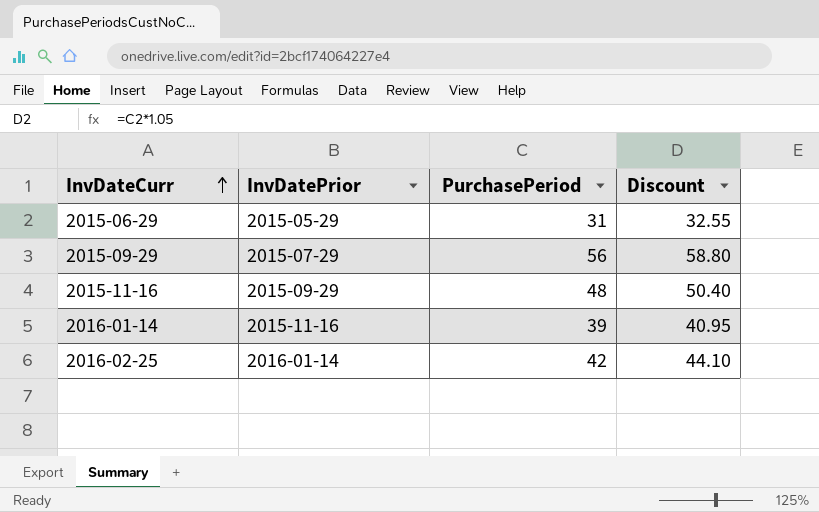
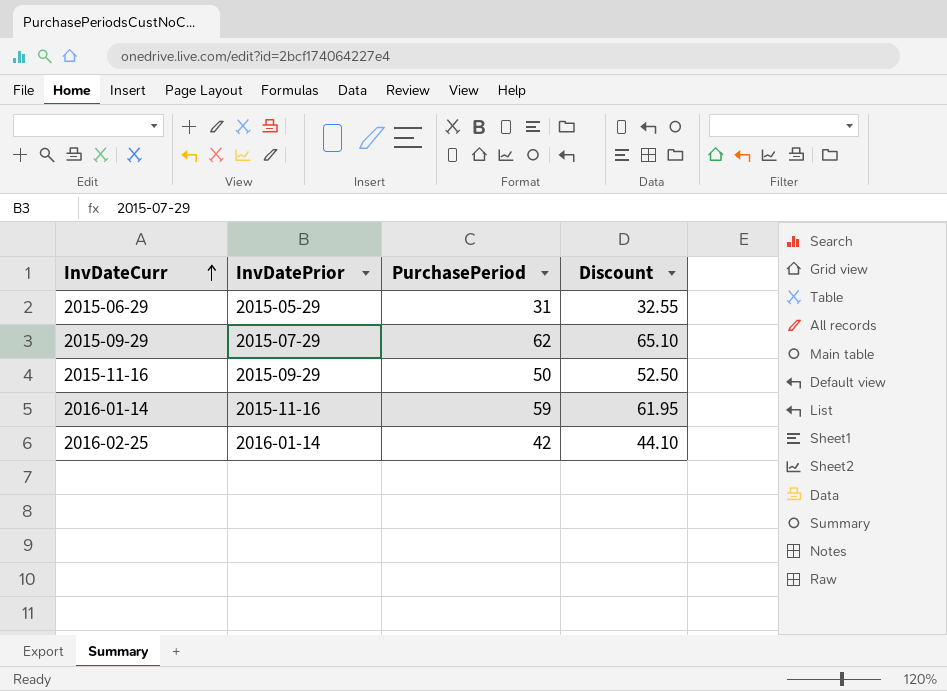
2015-09-29 | PurchasePeriod: 56 -> 62
2015-09-29 | Discount: 58.80 -> 65.10
2015-11-16 | PurchasePeriod: 48 -> 50
2015-11-16 | Discount: 50.40 -> 52.50
2016-01-14 | PurchasePeriod: 39 -> 59
2016-01-14 | Discount: 40.95 -> 61.95

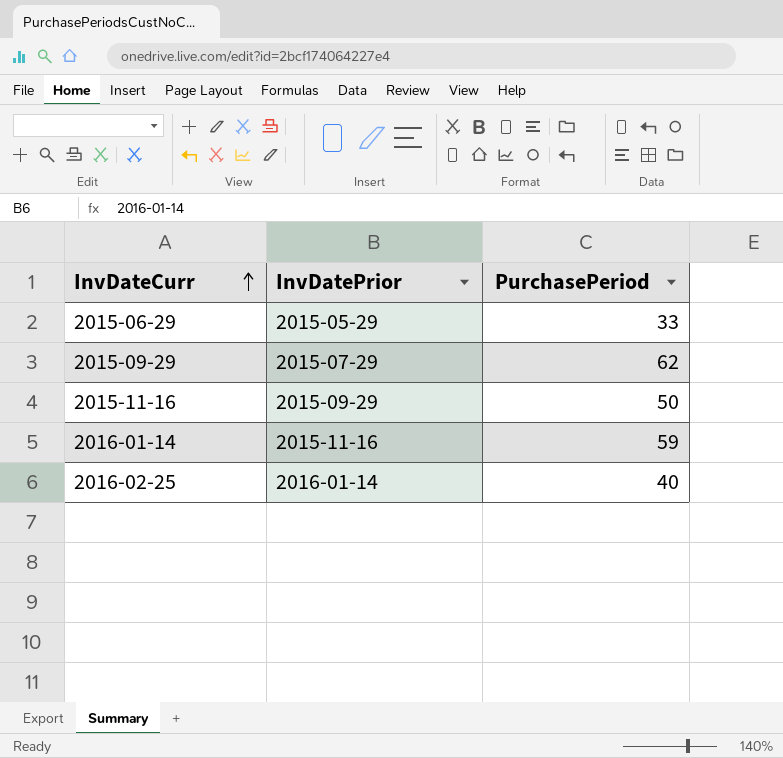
column Discount | formula: [PurchasePeriod] * 1.05 -> none
2015-06-29 | PurchasePeriod: 31 -> 33
2016-02-25 | PurchasePeriod: 42 -> 40

